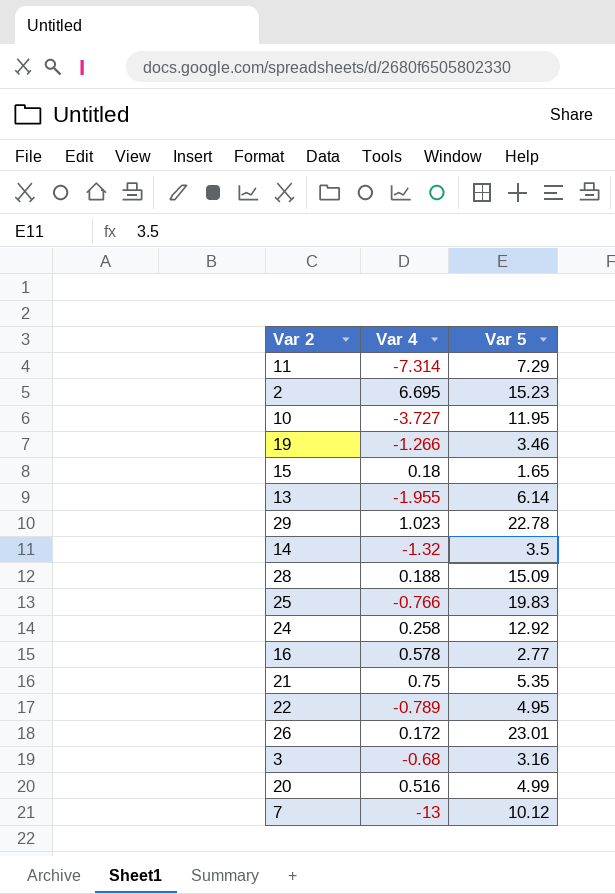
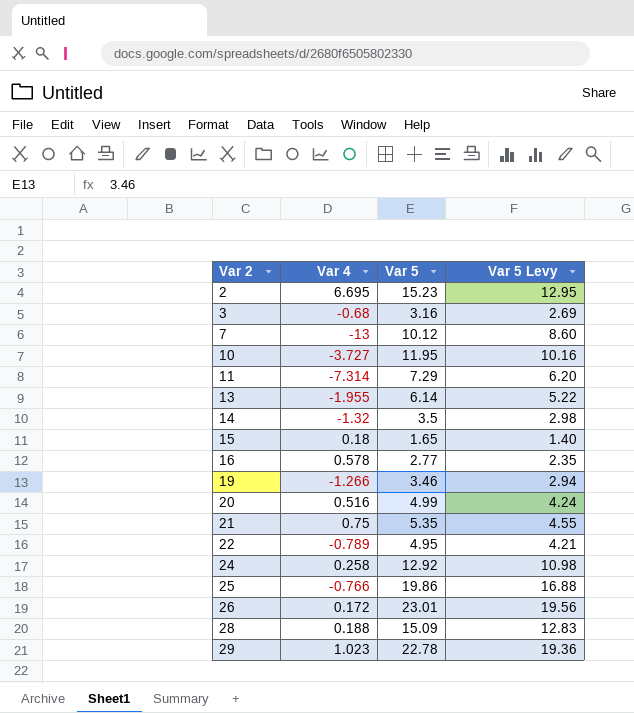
row order: none -> Var 2 ascending
column Var 5 Levy | formula: none -> [Var 5] * 0.85
25 | Var 5: 19.83 -> 19.86

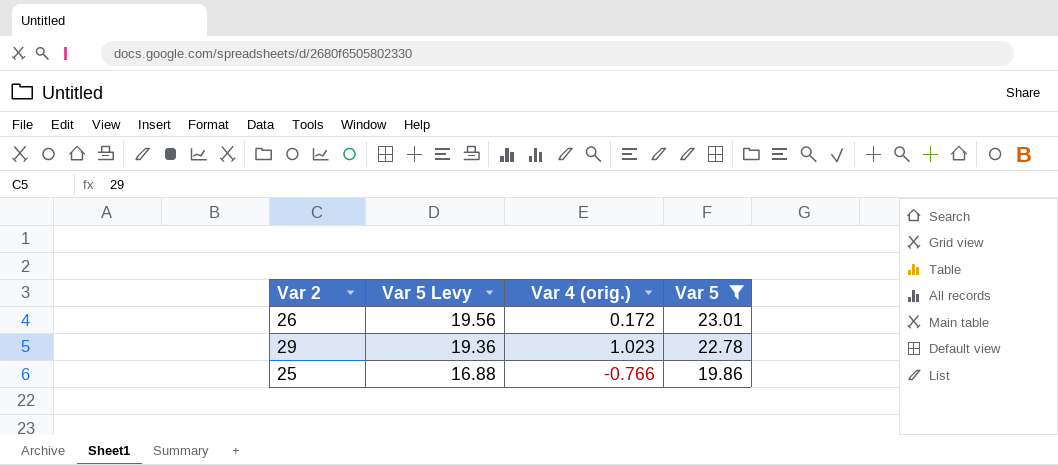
filter: none -> Var 5 >= 19.86
row order: Var 2 ascending -> Var 5 Levy descending
column Var 5 Levy | position: 4 -> 2
column name: Var 4 -> Var 4 (orig.)

